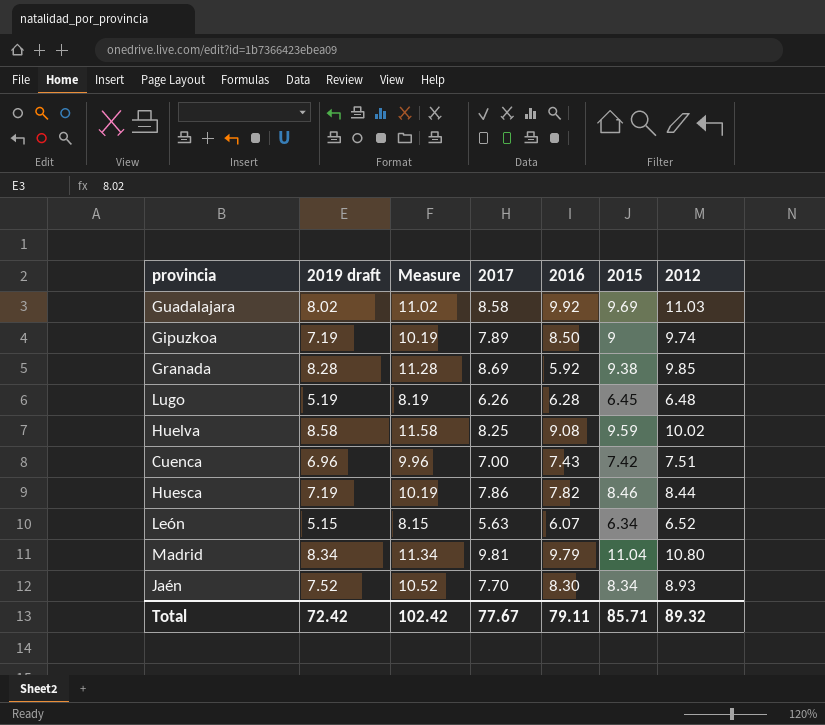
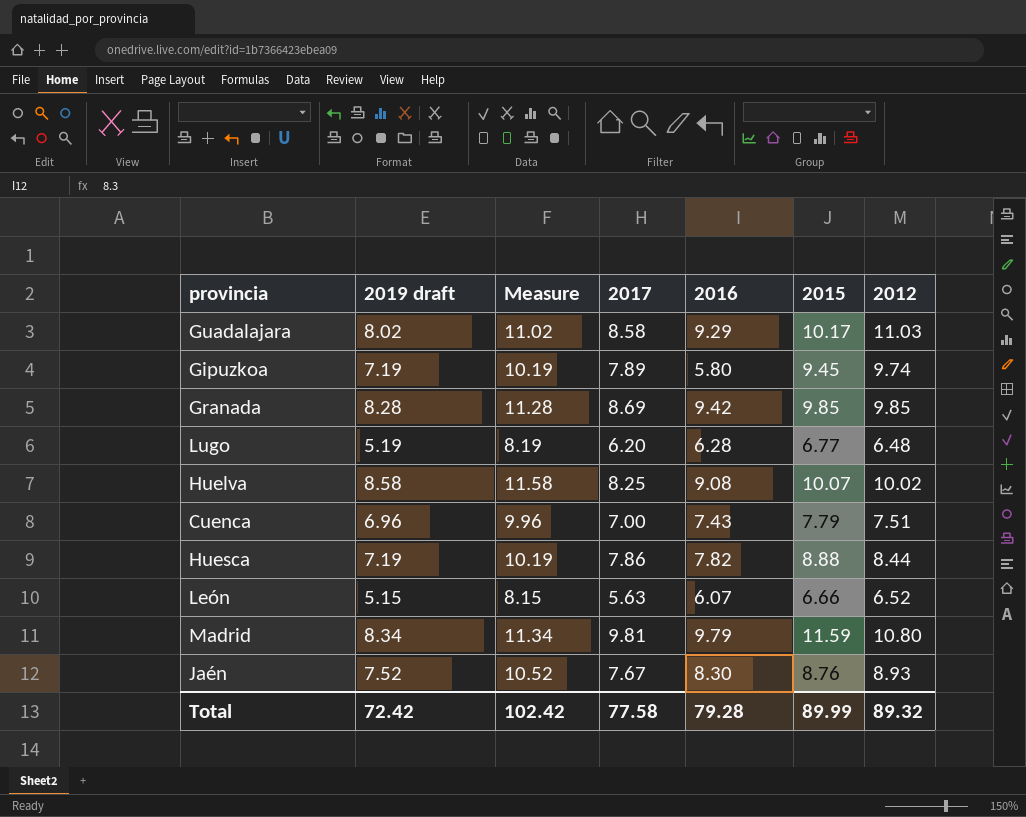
Guadalajara | 2016: 9.92 -> 9.29
Guadalajara | 2015: 9.69 -> 10.17
Gipuzkoa | 2016: 8.50 -> 5.80
Gipuzkoa | 2015: 9 -> 9.45
Granada | 2016: 5.92 -> 9.42
Granada | 2015: 9.38 -> 9.85
Lugo | 2017: 6.26 -> 6.20
Lugo | 2015: 6.45 -> 6.77
Huelva | 2015: 9.59 -> 10.07
Cuenca | 2015: 7.42 -> 7.79
Huesca | 2015: 8.46 -> 8.88
León | 2015: 6.34 -> 6.66
Madrid | 2015: 11.04 -> 11.59
Jaén | 2017: 7.70 -> 7.67
Jaén | 2015: 8.34 -> 8.76
Total | 2017: 77.67 -> 77.58
Total | 2016: 79.11 -> 79.28
Total | 2015: 85.71 -> 89.99

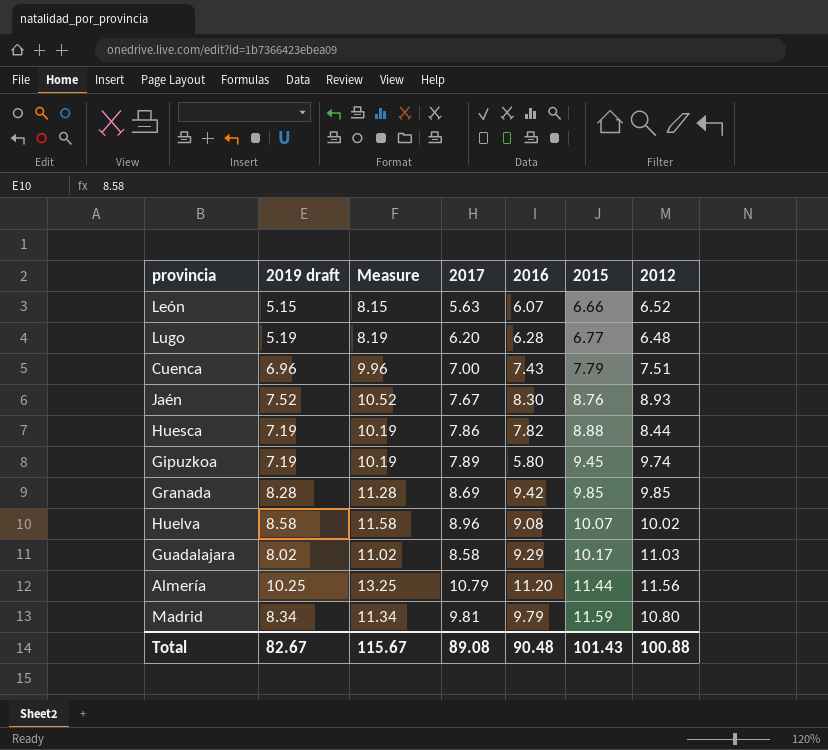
row order: none -> 2015 ascending
Huelva | 2017: 8.25 -> 8.96
row Almería: none -> 10.25 | 13.25 | 10.79 | 11.20 | 11.44 | 11.56
Total | 2019 draft: 72.42 -> 82.67
Total | Measure: 102.42 -> 115.67
Total | 2017: 77.58 -> 89.08
Total | 2016: 79.28 -> 90.48
Total | 2015: 89.99 -> 101.43
Total | 2012: 89.32 -> 100.88

